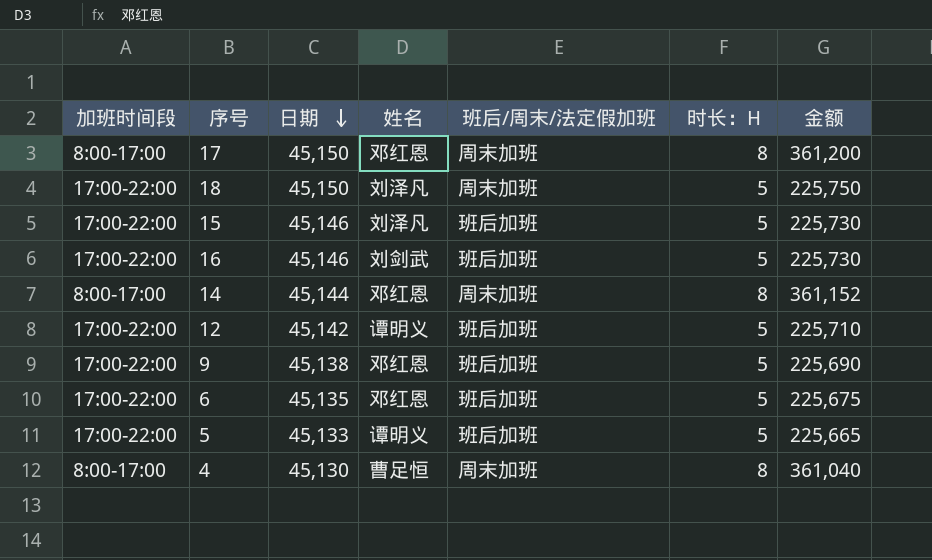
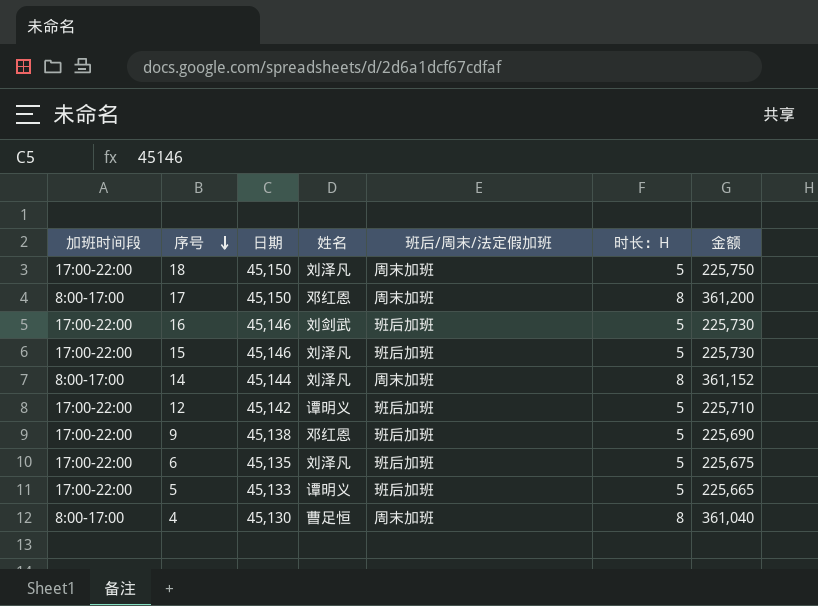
row order: 日期 descending -> 序号 descending
14 | 姓名: 邓红恩 -> 刘泽凡
6 | 姓名: 邓红恩 -> 刘泽凡

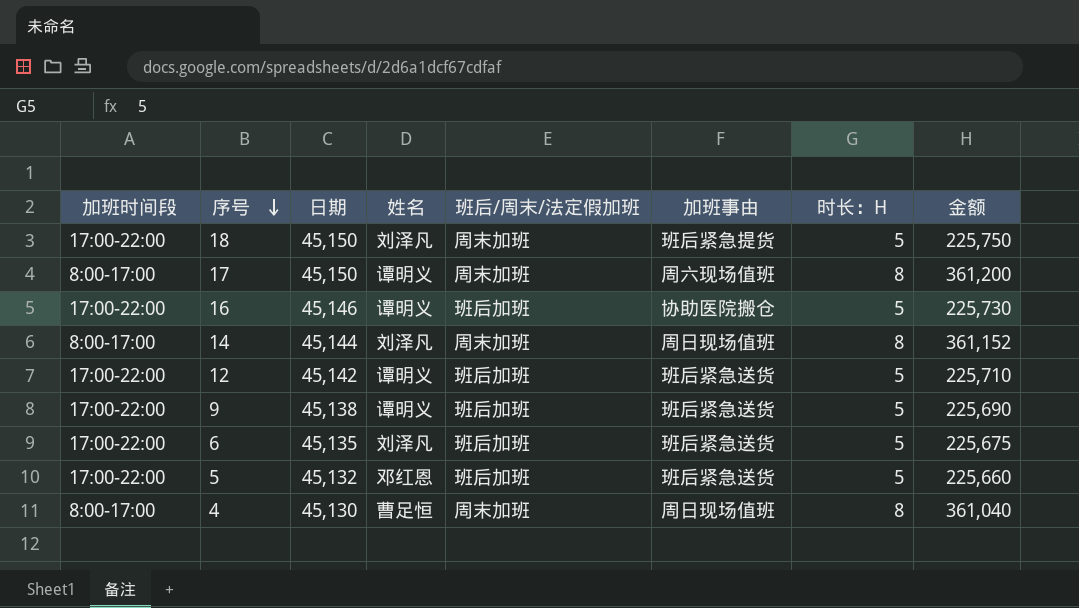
column 加班事由 | position: none -> 6
row 15: 17:00-22:00 | 45,146 | 刘泽凡 | 班后加班 | 5 | 225,730 -> none
17 | 姓名: 邓红恩 -> 谭明义
16 | 姓名: 刘剑武 -> 谭明义
9 | 姓名: 邓红恩 -> 谭明义
5 | 日期: 45,133 -> 45,132
5 | 姓名: 谭明义 -> 邓红恩
5 | 金额: 225,665 -> 225,660

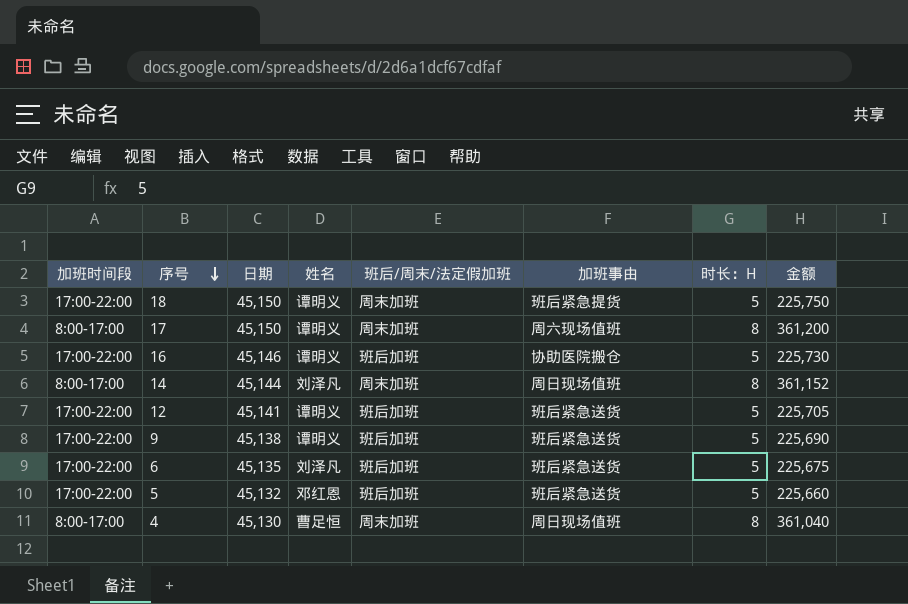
18 | 姓名: 刘泽凡 -> 谭明义
12 | 日期: 45,142 -> 45,141
12 | 金额: 225,710 -> 225,705

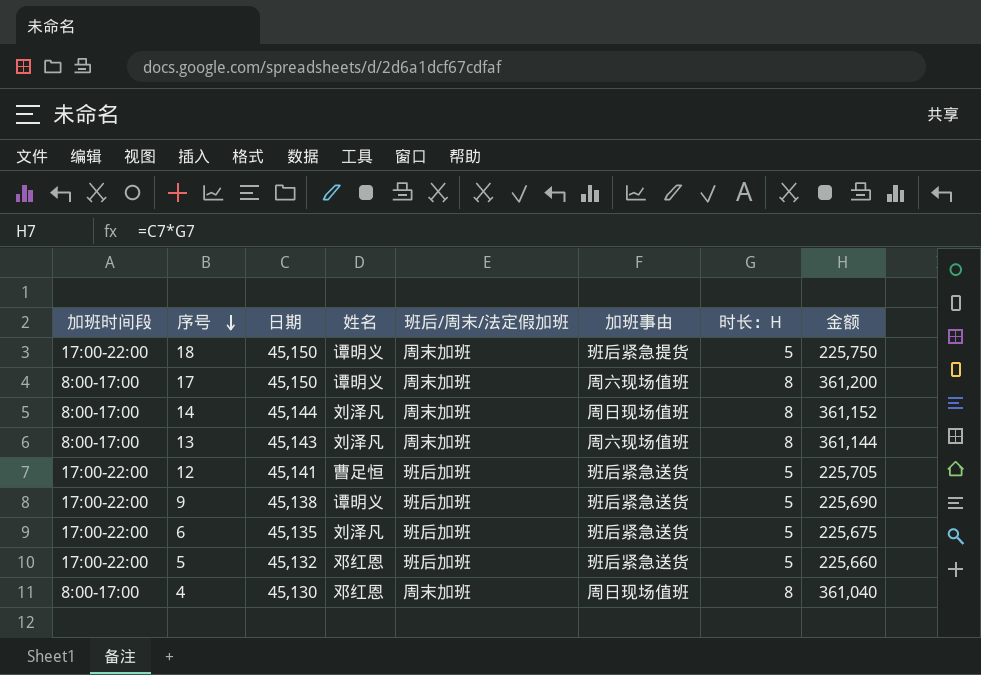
row 16: 17:00-22:00 | 45,146 | 谭明义 | 班后加班 | 协助医院搬仓 | 5 | 225,730 -> none
row 13: none -> 8:00-17:00 | 45,143 | 刘泽凡 | 周末加班 | 周六现场值班 | 8 | 361,144
12 | 姓名: 谭明义 -> 曹足恒
4 | 姓名: 曹足恒 -> 邓红恩

